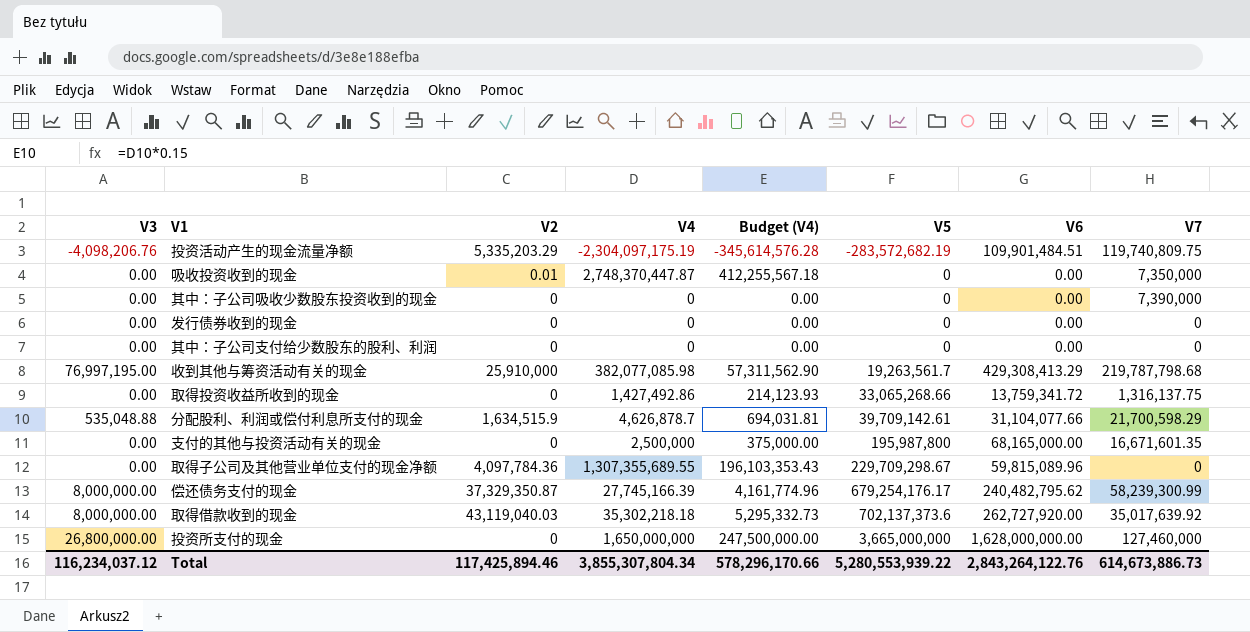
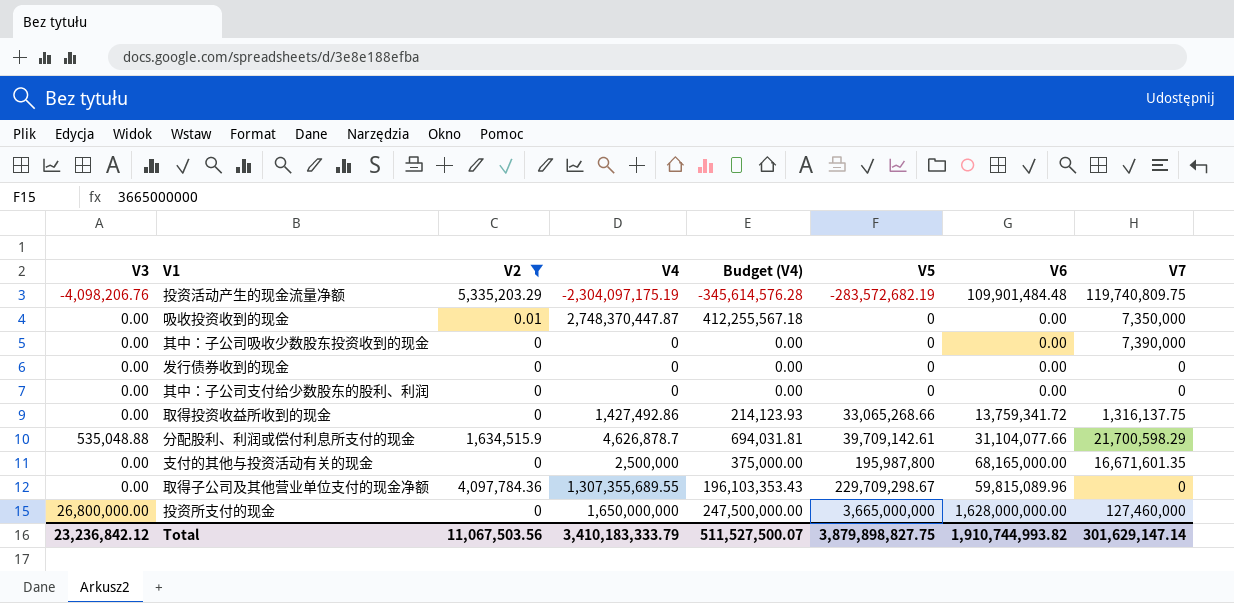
filter: none -> V2 <= 5,335,203.29
投资活动产生的现金流量净额 | V6: 109,901,484.51 -> 109,901,484.48
Total | V3: 116,234,037.12 -> 23,236,842.12
Total | V2: 117,425,894.46 -> 11,067,503.56
Total | V4: 3,855,307,804.34 -> 3,410,183,333.79
Total | Budget (V4): 578,296,170.66 -> 511,527,500.07
Total | V5: 5,280,553,939.22 -> 3,879,898,827.75
Total | V6: 2,843,264,122.76 -> 1,910,744,993.82
Total | V7: 614,673,886.73 -> 301,629,147.14

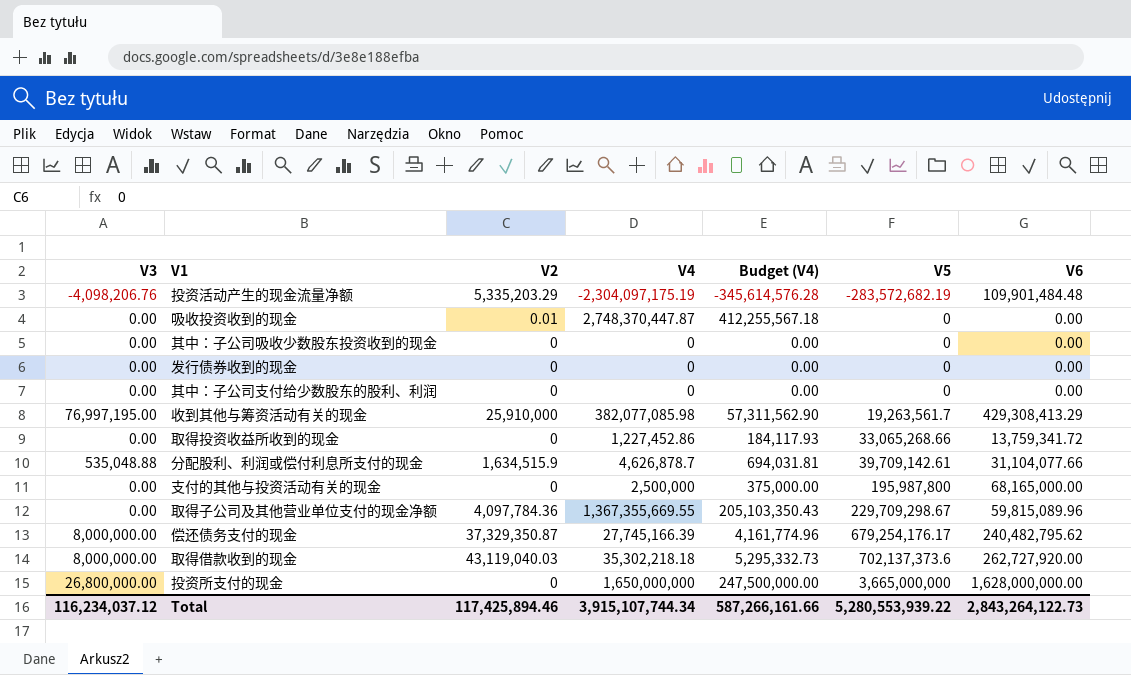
filter: V2 <= 5,335,203.29 -> none
column V7 | position: 8 -> none
取得投资收益所收到的现金 | V4: 1,427,492.86 -> 1,227,452.86
取得投资收益所收到的现金 | Budget (V4): 214,123.93 -> 184,117.93
取得子公司及其他营业单位支付的现金净额 | V4: 1,307,355,689.55 -> 1,367,355,669.55
取得子公司及其他营业单位支付的现金净额 | Budget (V4): 196,103,353.43 -> 205,103,350.43
Total | V3: 23,236,842.12 -> 116,234,037.12
Total | V2: 11,067,503.56 -> 117,425,894.46
Total | V4: 3,410,183,333.79 -> 3,915,107,744.34
Total | Budget (V4): 511,527,500.07 -> 587,266,161.66
Total | V5: 3,879,898,827.75 -> 5,280,553,939.22
Total | V6: 1,910,744,993.82 -> 2,843,264,122.73

